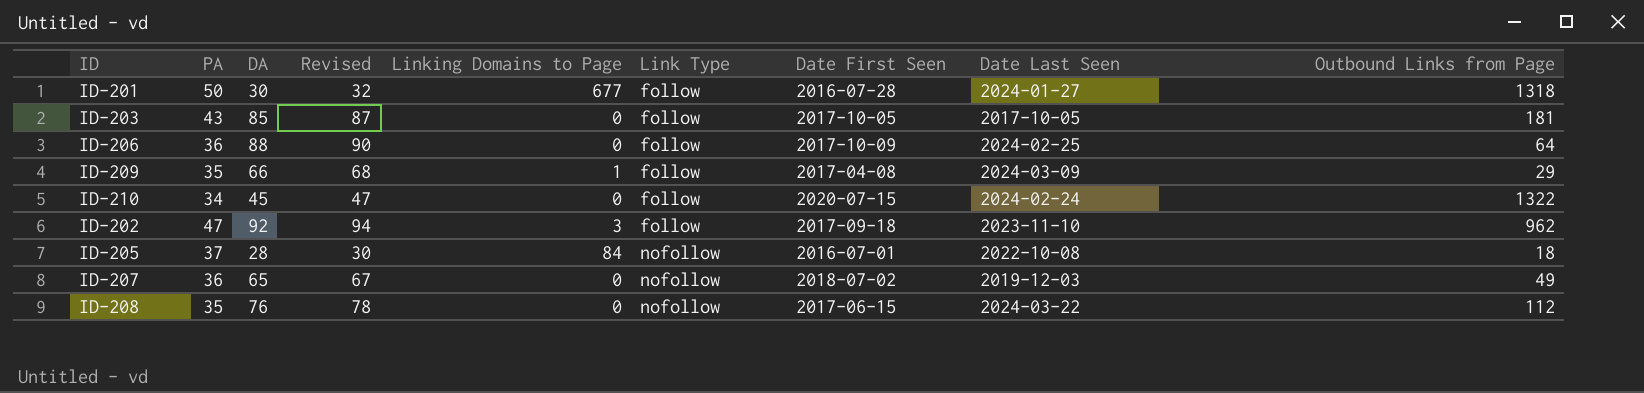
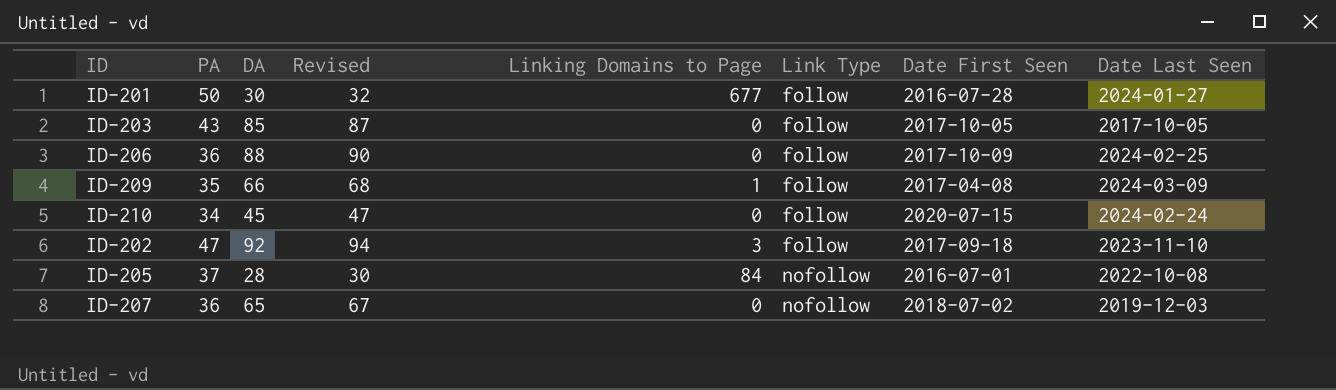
column Outbound Links from Page | position: 9 -> none
row ID-208: 35 | 76 | 78 | 0 | nofollow | 2017-06-15 | 2024-03-22 | 112 -> none

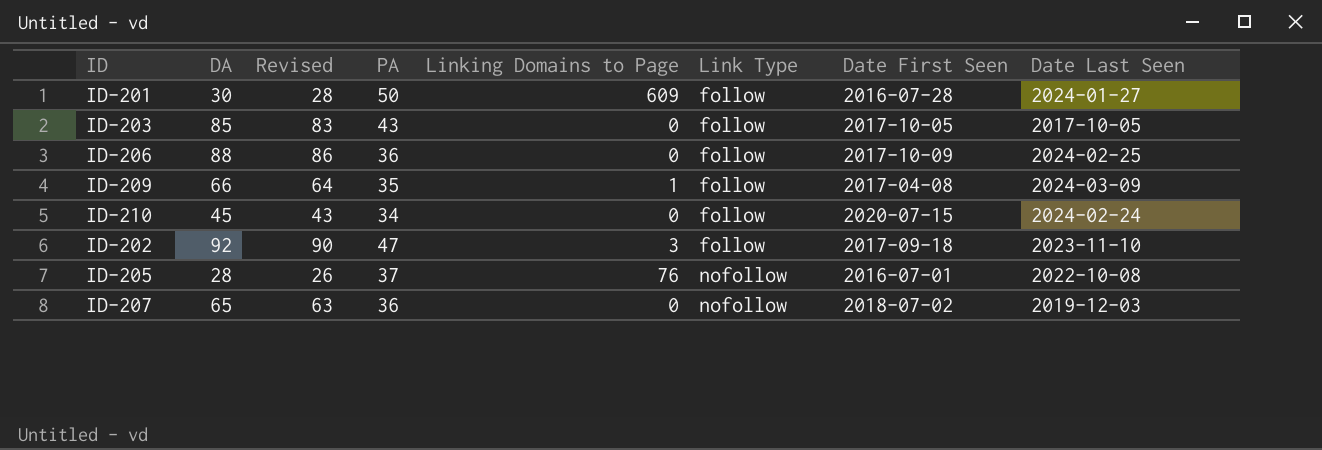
column Revised | formula: [DA] + 2 -> [DA] - 2
column PA | position: 2 -> 4
ID-201 | Linking Domains to Page: 677 -> 609
ID-205 | Linking Domains to Page: 84 -> 76

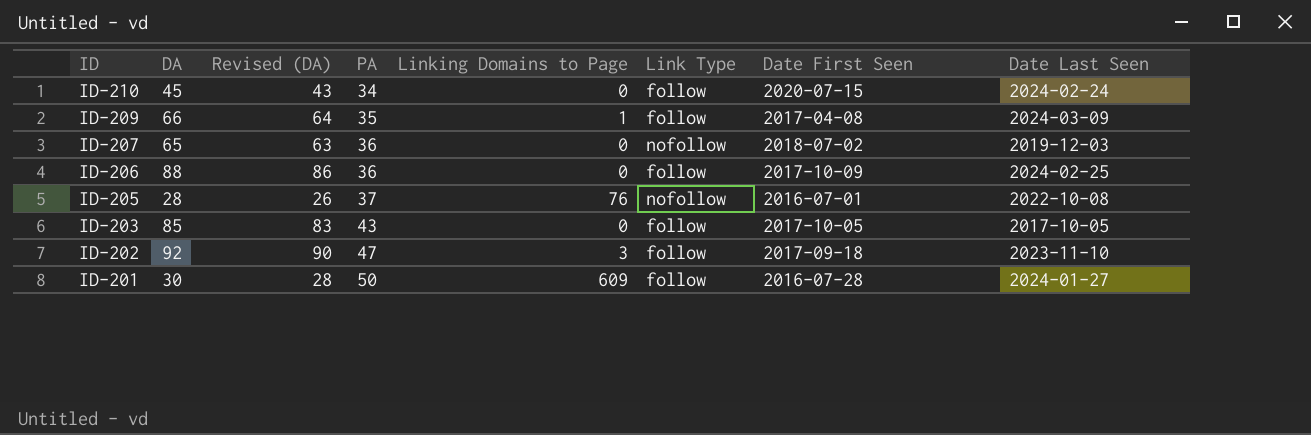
row order: Link Type ascending -> ID descending
column name: Revised -> Revised (DA)

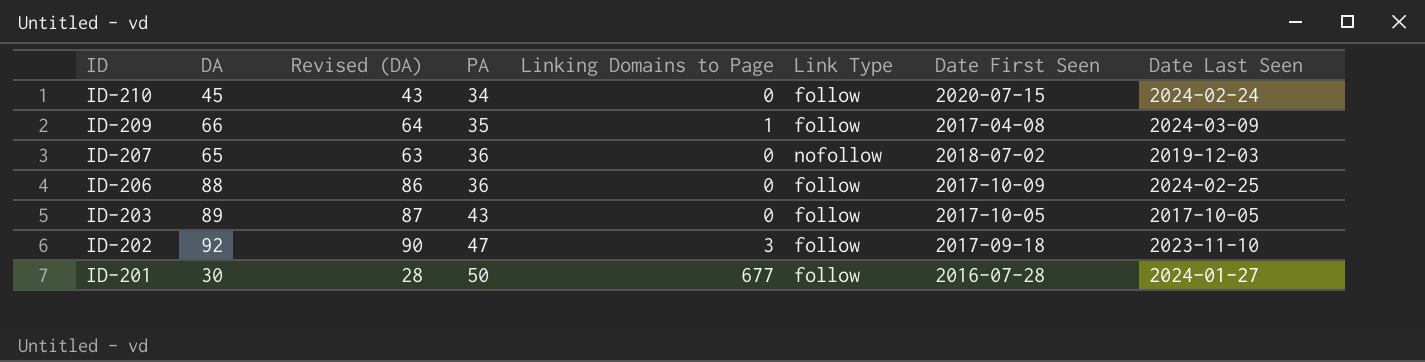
row ID-205: 28 | 26 | 37 | 76 | nofollow | 2016-07-01 | 2022-10-08 -> none
ID-203 | DA: 85 -> 89
ID-203 | Revised (DA): 83 -> 87
ID-201 | Linking Domains to Page: 609 -> 677

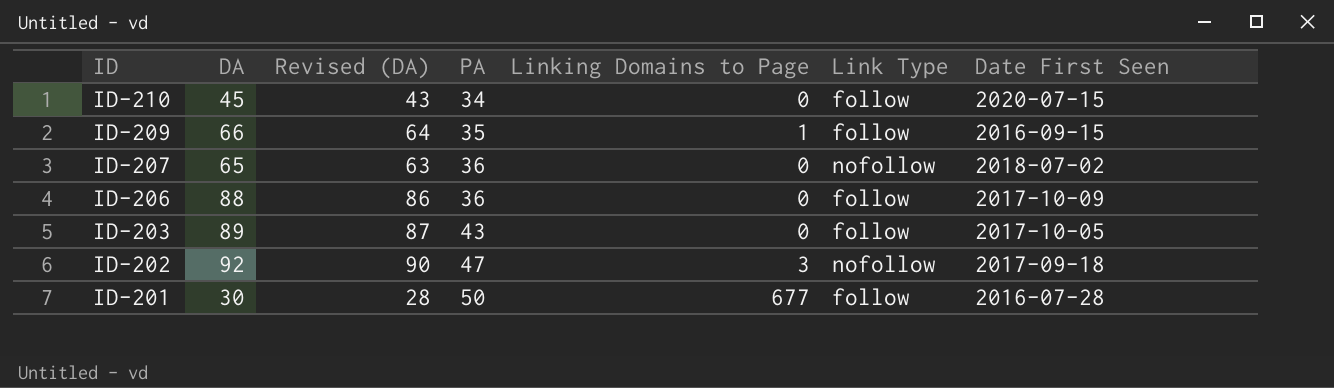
column Date Last Seen | position: 8 -> none
ID-209 | Date First Seen: 2017-04-08 -> 2016-09-15
ID-202 | Link Type: follow -> nofollow

